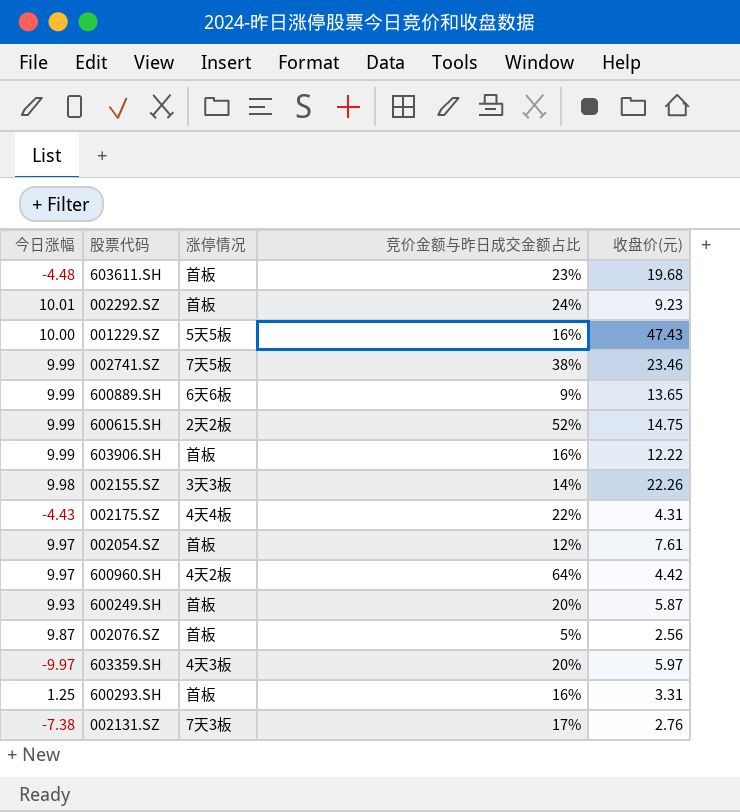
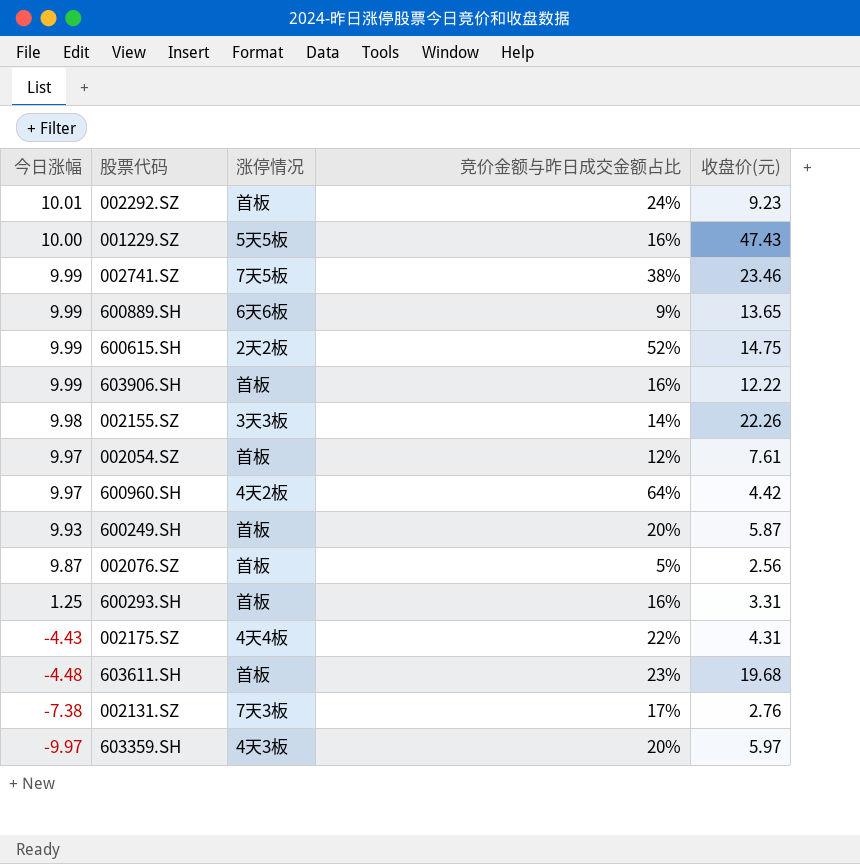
row order: none -> 今日涨幅 descending

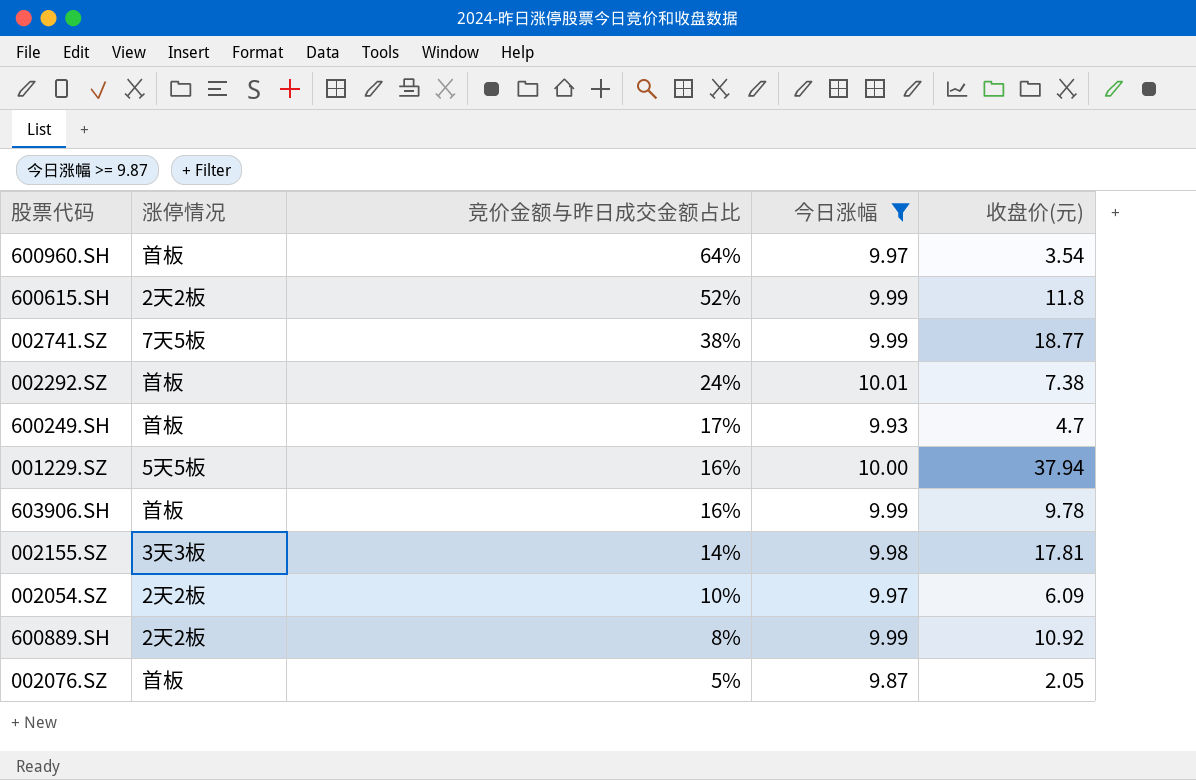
filter: none -> 今日涨幅 >= 9.87
row order: 今日涨幅 descending -> 竞价金额与昨日成交金额占比 descending
column 今日涨幅 | position: 1 -> 4
600960.SH | 涨停情况: 4天2板 -> 首板
600960.SH | 收盘价(元): 4.42 -> 3.54
600615.SH | 收盘价(元): 14.75 -> 11.8
002741.SZ | 收盘价(元): 23.46 -> 18.77
002292.SZ | 收盘价(元): 9.23 -> 7.38
600249.SH | 竞价金额与昨日成交金额占比: 20% -> 17%
600249.SH | 收盘价(元): 5.87 -> 4.7
001229.SZ | 收盘价(元): 47.43 -> 37.94
603906.SH | 收盘价(元): 12.22 -> 9.78
002155.SZ | 收盘价(元): 22.26 -> 17.81
002054.SZ | 涨停情况: 首板 -> 2天2板
002054.SZ | 竞价金额与昨日成交金额占比: 12% -> 10%
002054.SZ | 收盘价(元): 7.61 -> 6.09
600889.SH | 涨停情况: 6天6板 -> 2天2板
600889.SH | 竞价金额与昨日成交金额占比: 9% -> 8%
600889.SH | 收盘价(元): 13.65 -> 10.92
002076.SZ | 收盘价(元): 2.56 -> 2.05

